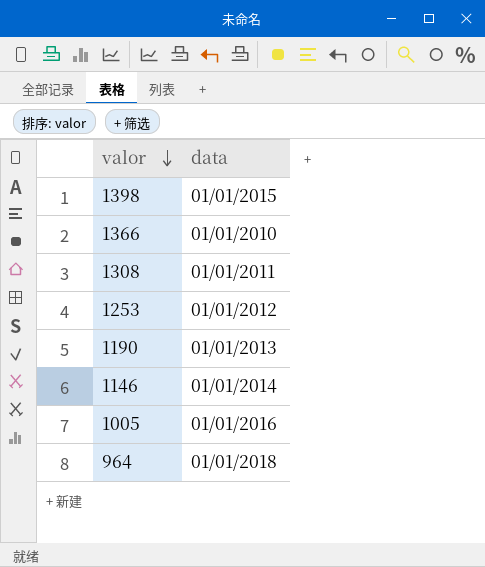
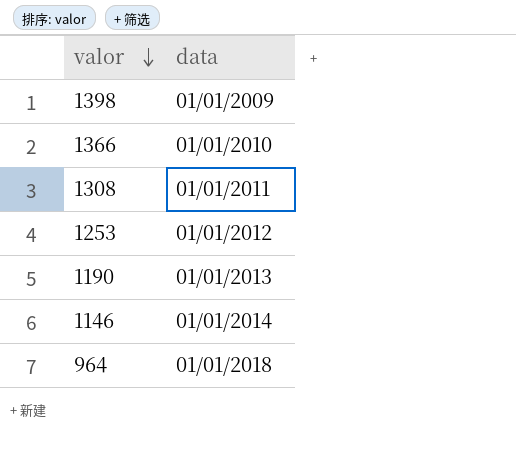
row 1005: 01/01/2016 -> none
1398 | data: 01/01/2015 -> 01/01/2009

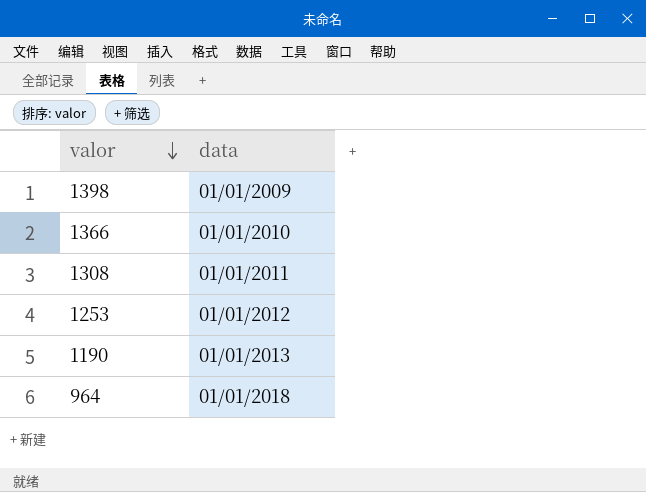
row 1146: 01/01/2014 -> none

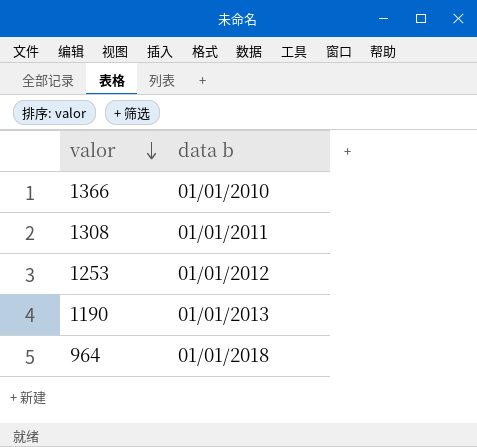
column name: data -> data b
row 1398: 01/01/2009 -> none

